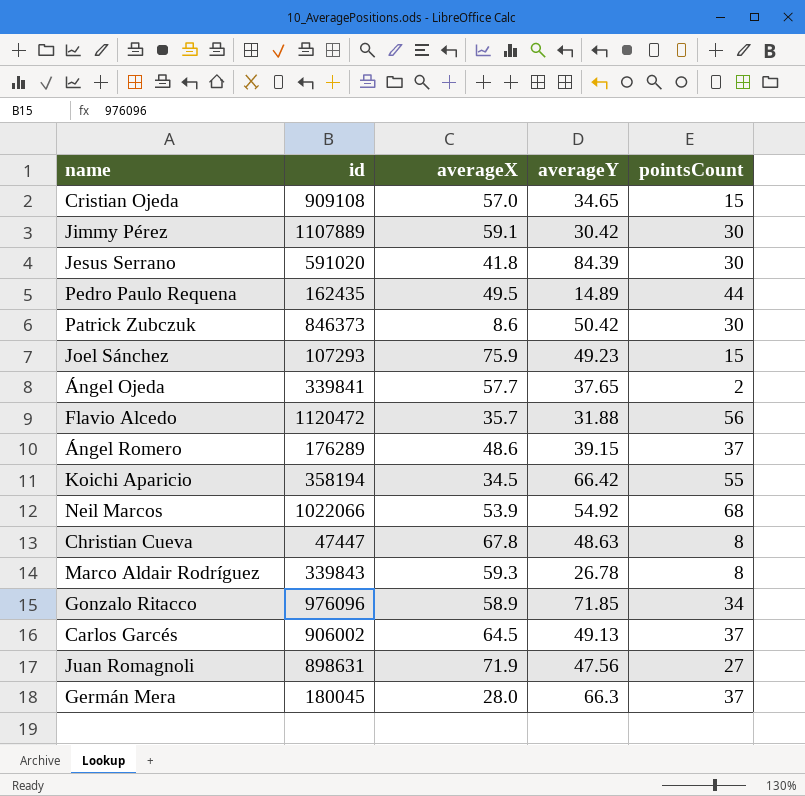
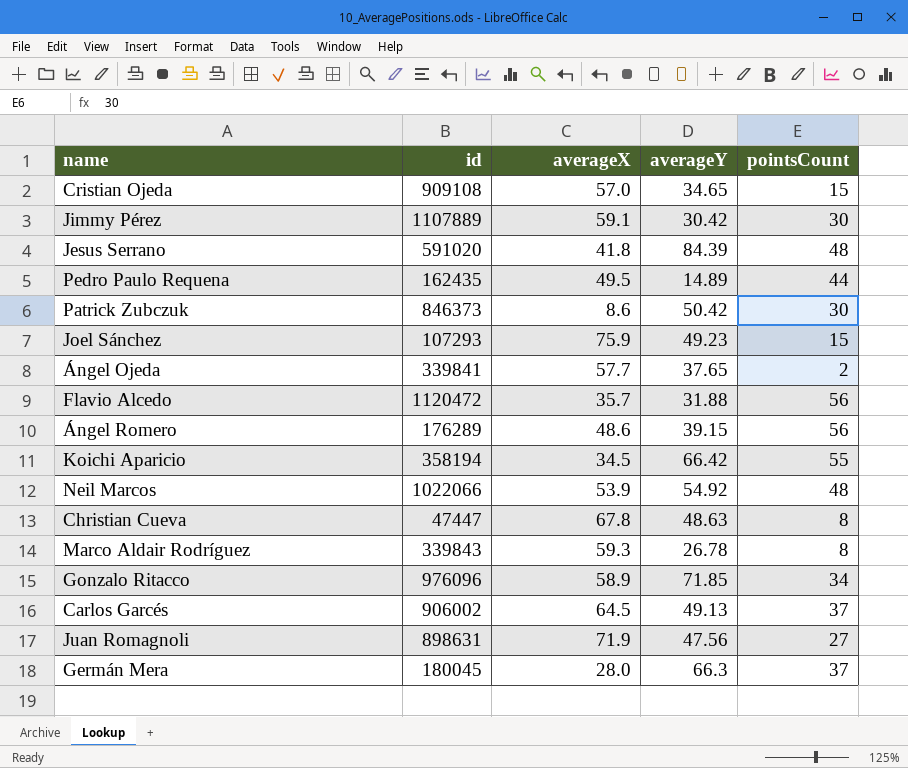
Jesus Serrano | pointsCount: 30 -> 48
Ángel Romero | pointsCount: 37 -> 56
Neil Marcos | pointsCount: 68 -> 48

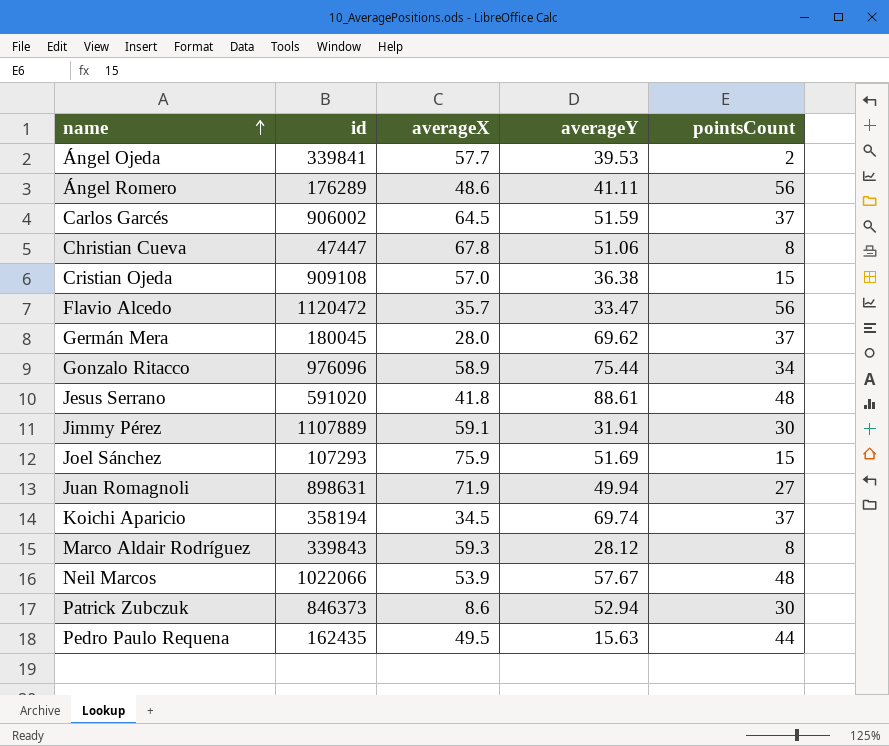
row order: none -> name ascending
Ángel Ojeda | averageY: 37.65 -> 39.53
Ángel Romero | averageY: 39.15 -> 41.11
Carlos Garcés | averageY: 49.13 -> 51.59
Christian Cueva | averageY: 48.63 -> 51.06
Cristian Ojeda | averageY: 34.65 -> 36.38
Flavio Alcedo | averageY: 31.88 -> 33.47
Germán Mera | averageY: 66.3 -> 69.62
Gonzalo Ritacco | averageY: 71.85 -> 75.44
Jesus Serrano | averageY: 84.39 -> 88.61
Jimmy Pérez | averageY: 30.42 -> 31.94
Joel Sánchez | averageY: 49.23 -> 51.69
Juan Romagnoli | averageY: 47.56 -> 49.94
Koichi Aparicio | averageY: 66.42 -> 69.74
Koichi Aparicio | pointsCount: 55 -> 37
Marco Aldair Rodríguez | averageY: 26.78 -> 28.12
Neil Marcos | averageY: 54.92 -> 57.67
Patrick Zubczuk | averageY: 50.42 -> 52.94
Pedro Paulo Requena | averageY: 14.89 -> 15.63

